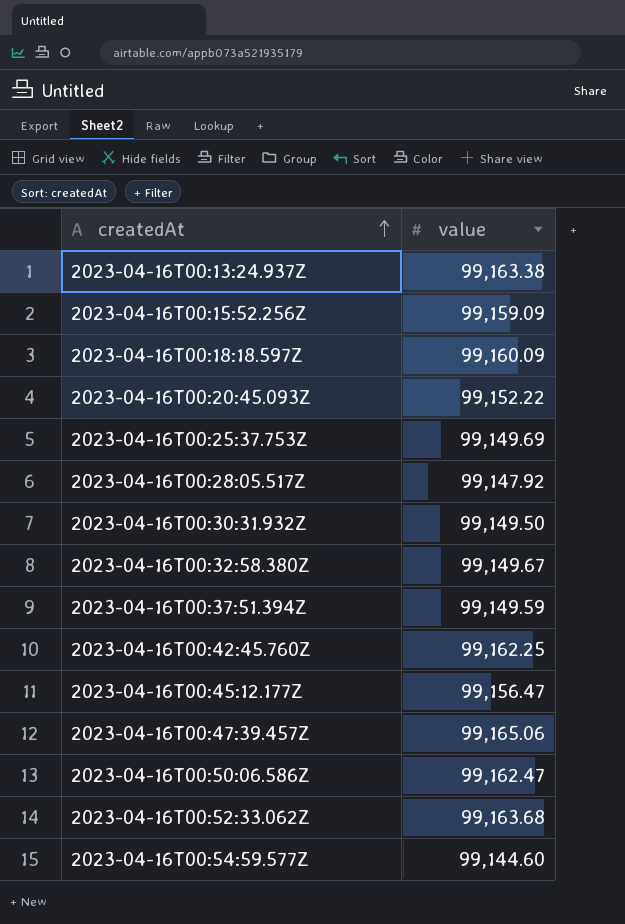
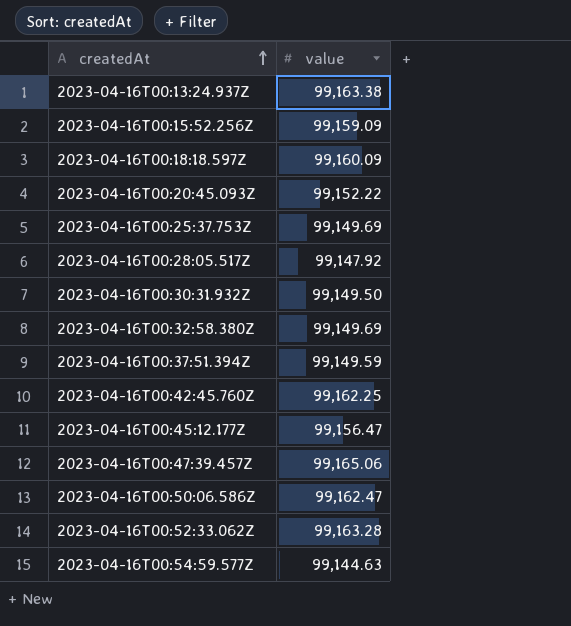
2023-04-16T00:32:58.380Z | value: 99,149.67 -> 99,149.69
2023-04-16T00:52:33.062Z | value: 99,163.68 -> 99,163.28
2023-04-16T00:54:59.577Z | value: 99,144.60 -> 99,144.63

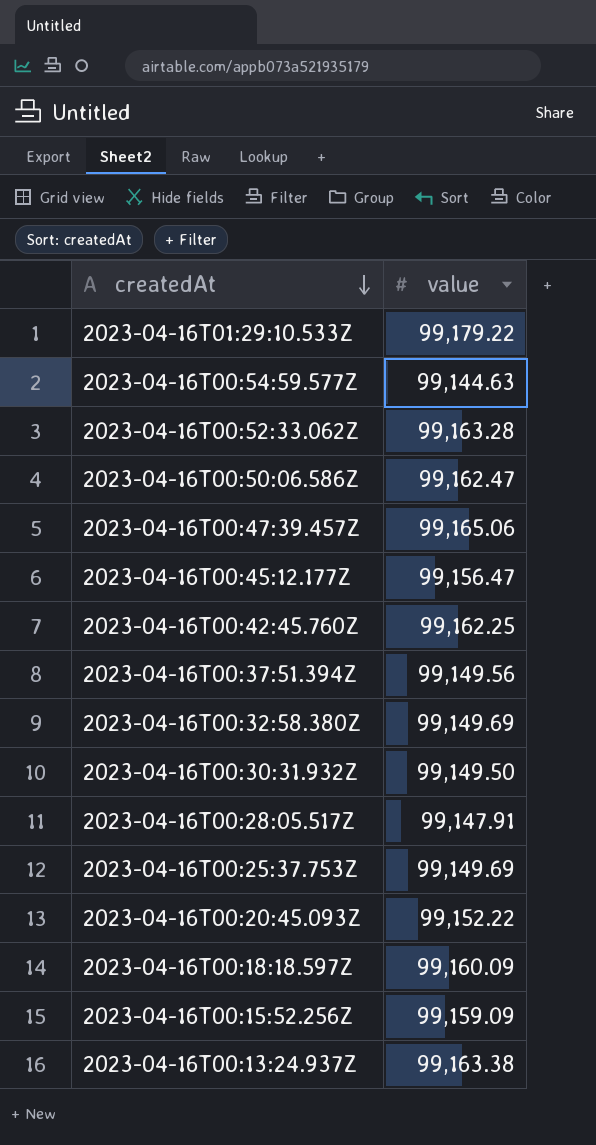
row order: createdAt ascending -> createdAt descending
row 2023-04-16T01:29:10.533Z: none -> 99,179.22
2023-04-16T00:37:51.394Z | value: 99,149.59 -> 99,149.56
2023-04-16T00:28:05.517Z | value: 99,147.92 -> 99,147.91

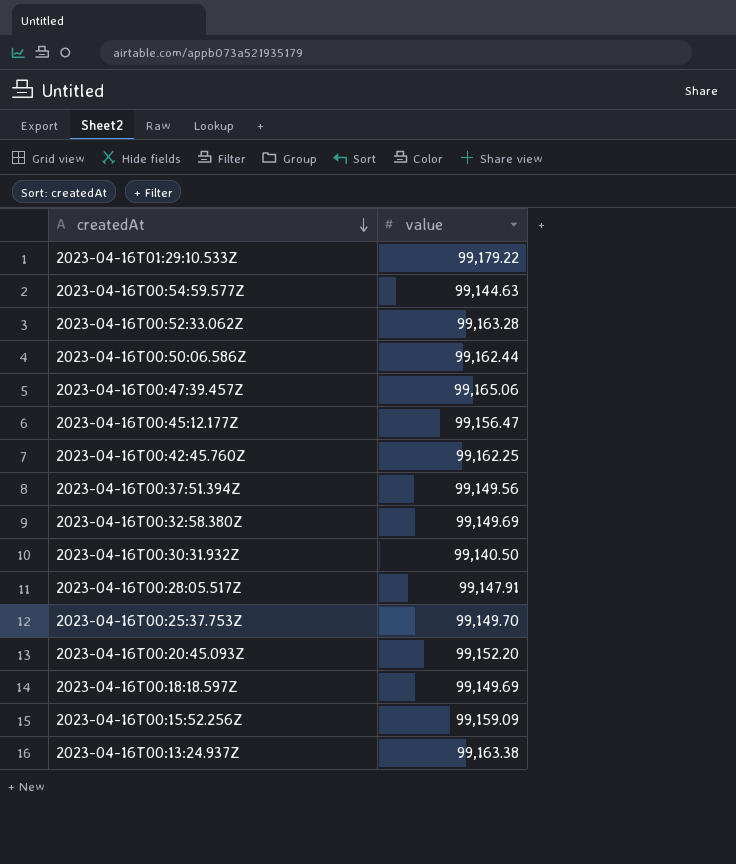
2023-04-16T00:50:06.586Z | value: 99,162.47 -> 99,162.44
2023-04-16T00:30:31.932Z | value: 99,149.50 -> 99,140.50
2023-04-16T00:25:37.753Z | value: 99,149.69 -> 99,149.70
2023-04-16T00:20:45.093Z | value: 99,152.22 -> 99,152.20
2023-04-16T00:18:18.597Z | value: 99,160.09 -> 99,149.69

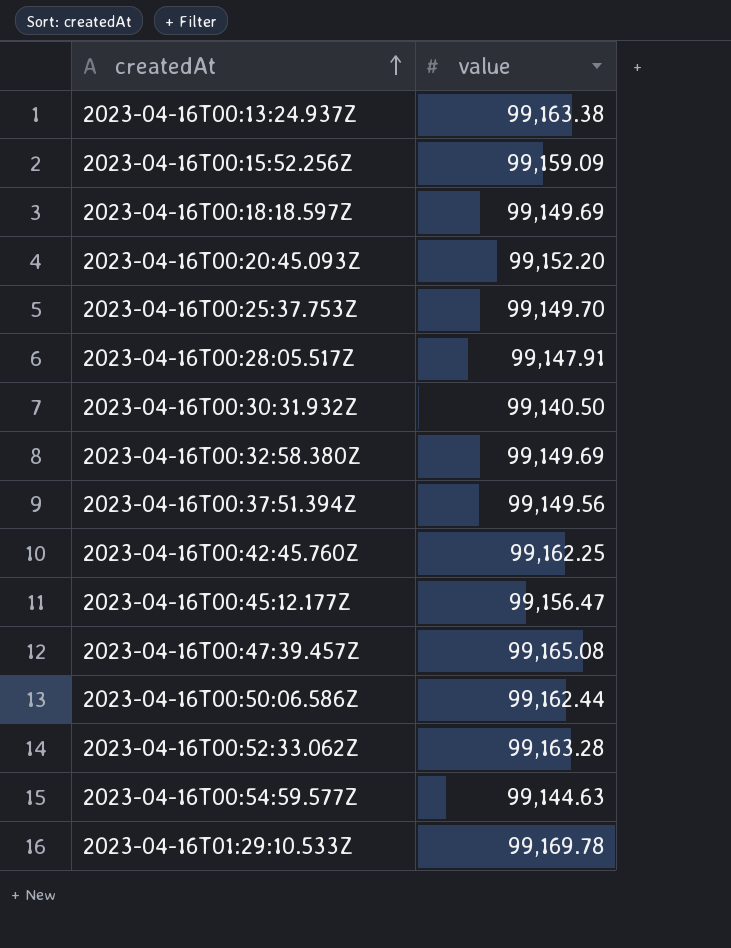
row order: createdAt descending -> createdAt ascending
2023-04-16T00:47:39.457Z | value: 99,165.06 -> 99,165.08
2023-04-16T01:29:10.533Z | value: 99,179.22 -> 99,169.78

